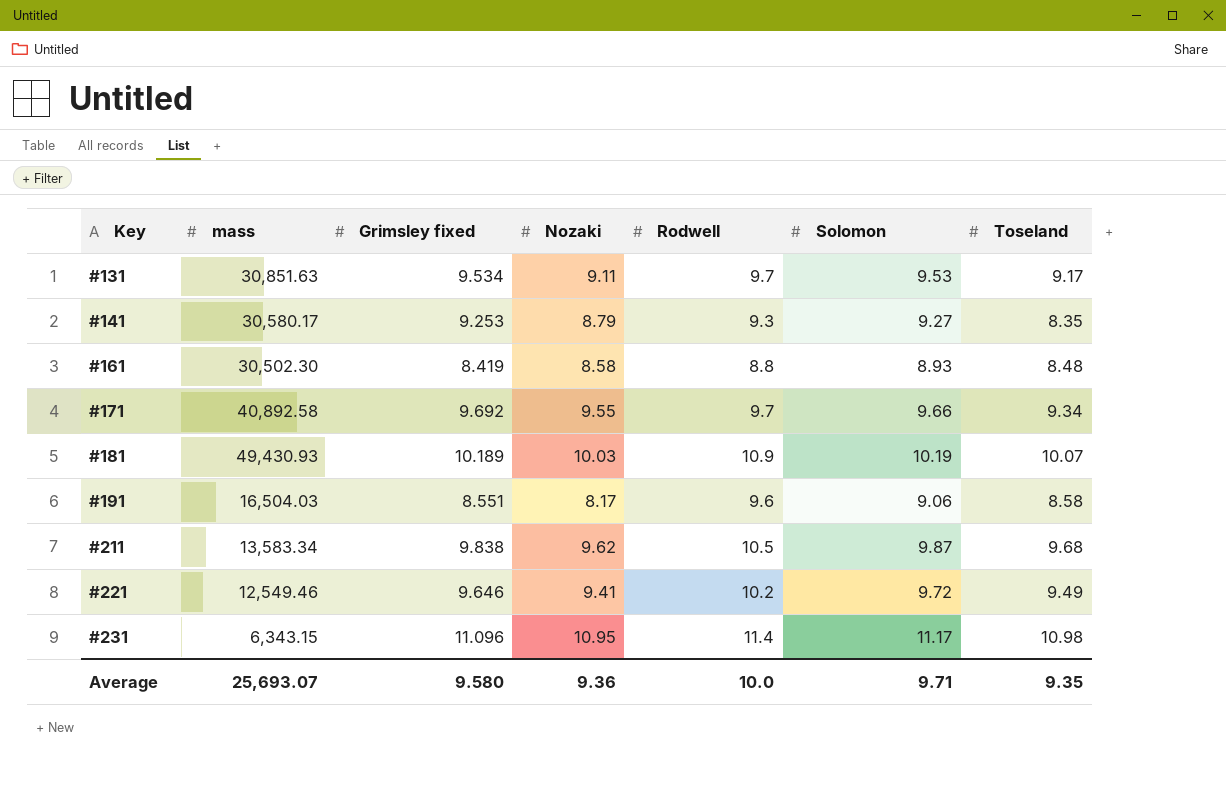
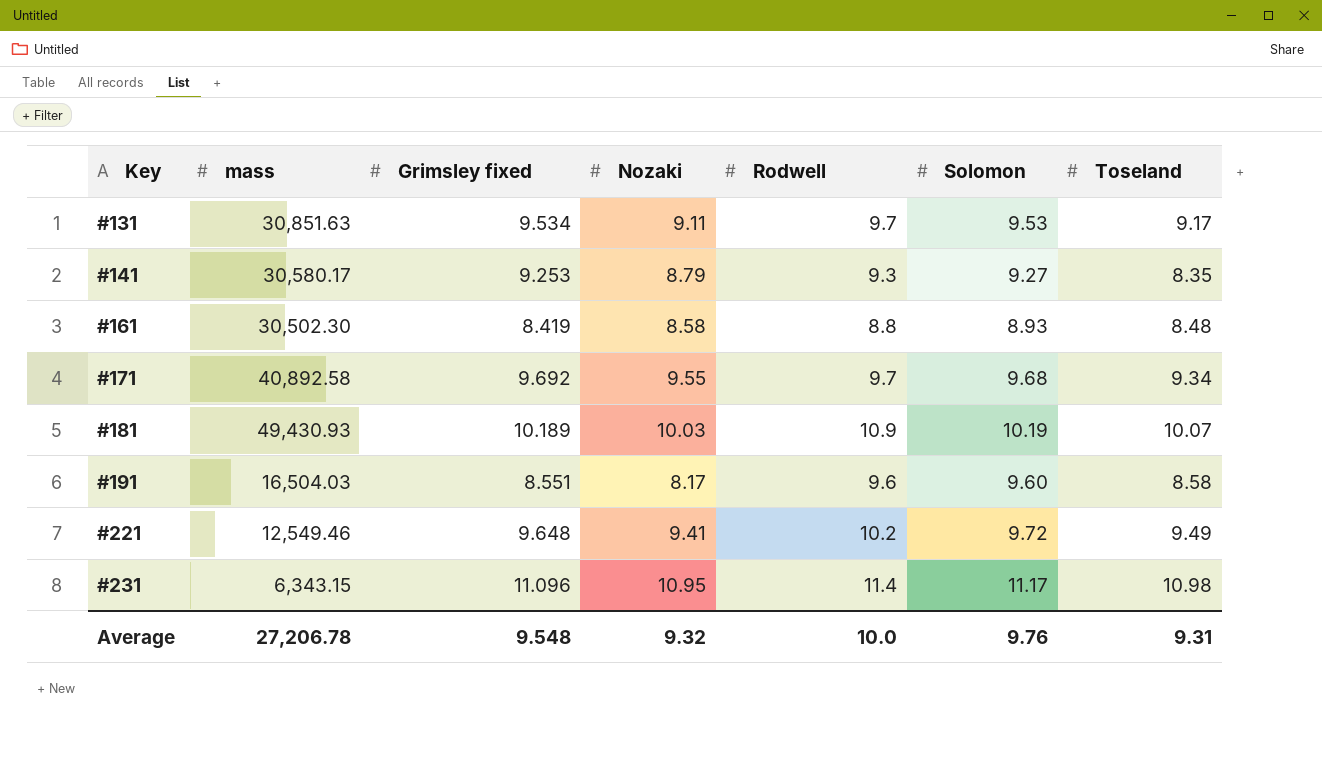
row #211: 13,583.34 | 9.838 | 9.62 | 10.5 | 9.87 | 9.68 -> none
#171 | Solomon: 9.66 -> 9.68
#191 | Solomon: 9.06 -> 9.60
#221 | Grimsley fixed: 9.646 -> 9.648
Average | mass: 25,693.07 -> 27,206.78
Average | Grimsley fixed: 9.580 -> 9.548
Average | Nozaki: 9.36 -> 9.32
Average | Solomon: 9.71 -> 9.76
Average | Toseland: 9.35 -> 9.31

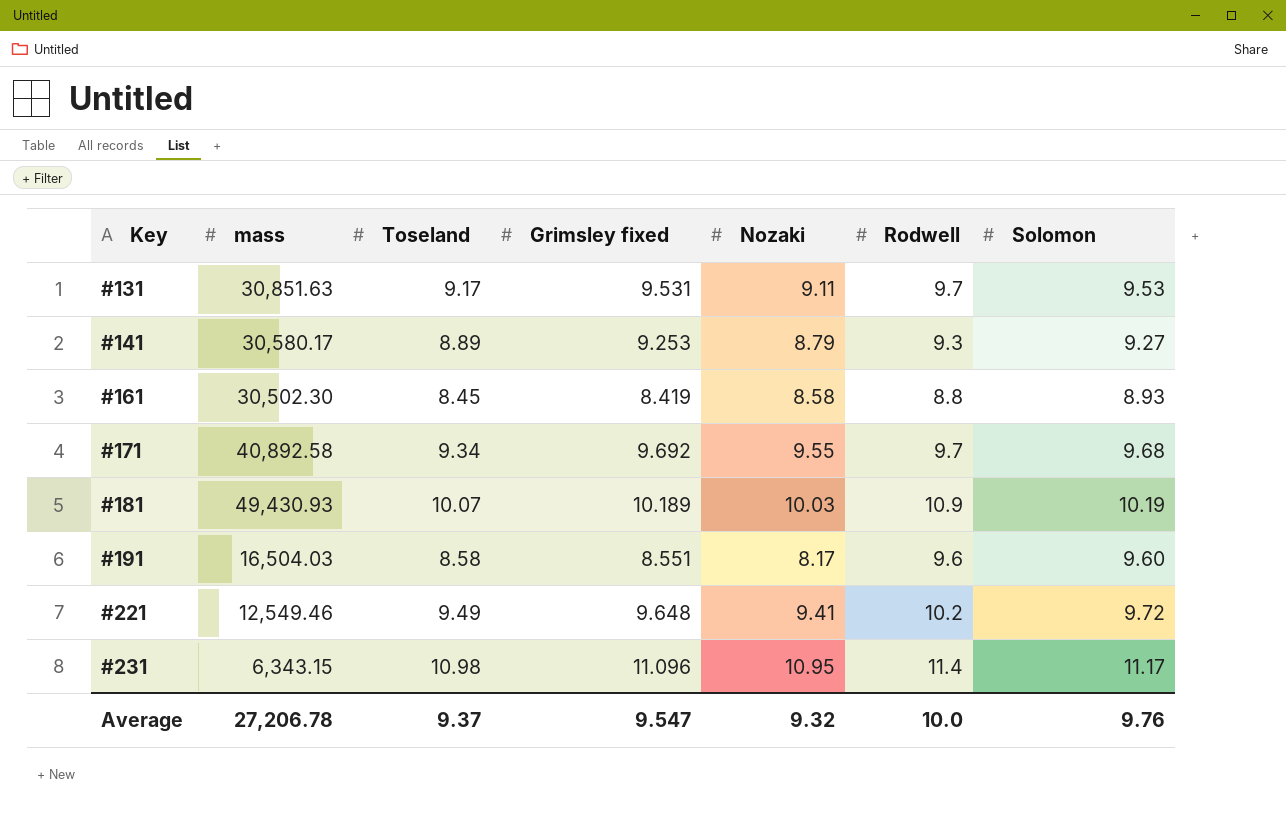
column Toseland | position: 7 -> 3
#131 | Grimsley fixed: 9.534 -> 9.531
#141 | Toseland: 8.35 -> 8.89
#161 | Toseland: 8.48 -> 8.45
Average | Toseland: 9.31 -> 9.37
Average | Grimsley fixed: 9.548 -> 9.547

